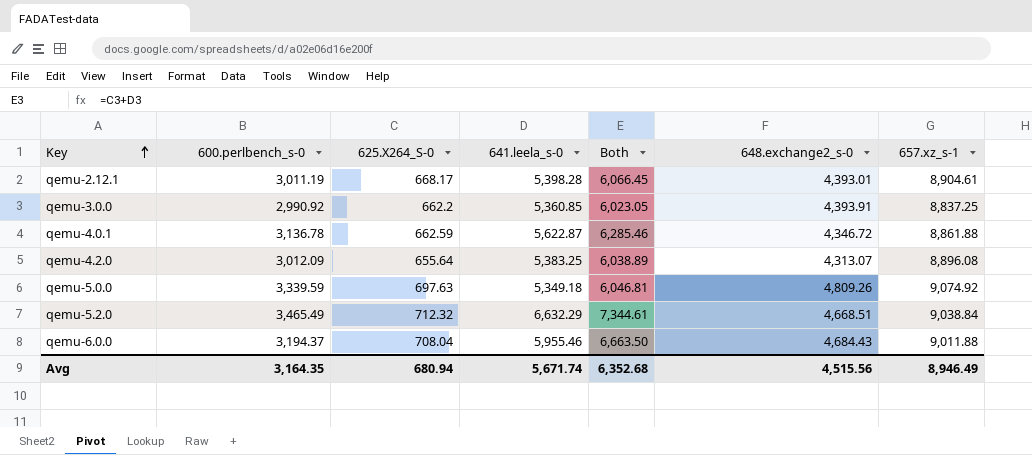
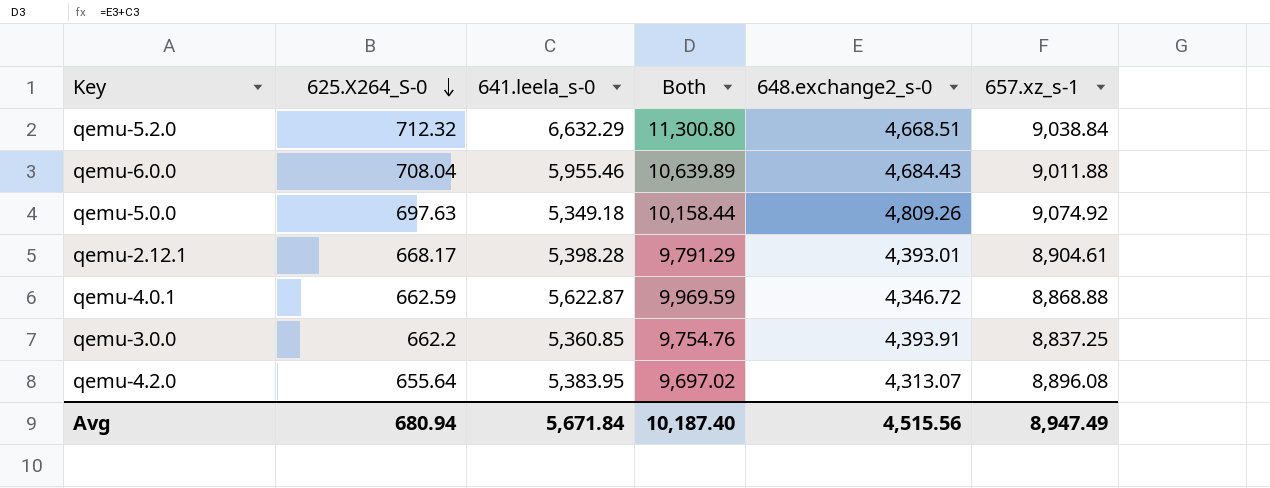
row order: Key ascending -> 625.X264_S-0 descending
column 600.perlbench_s-0 | position: 2 -> none
column Both | formula: [625.X264_S-0] + [641.leela_s-0] -> [641.leela_s-0] + [648.exchange2_s-0]
qemu-4.0.1 | 657.xz_s-1: 8,861.88 -> 8,868.88
qemu-4.2.0 | 641.leela_s-0: 5,383.25 -> 5,383.95
Avg | 641.leela_s-0: 5,671.74 -> 5,671.84
Avg | Both: 6,352.68 -> 10,187.40
Avg | 657.xz_s-1: 8,946.49 -> 8,947.49

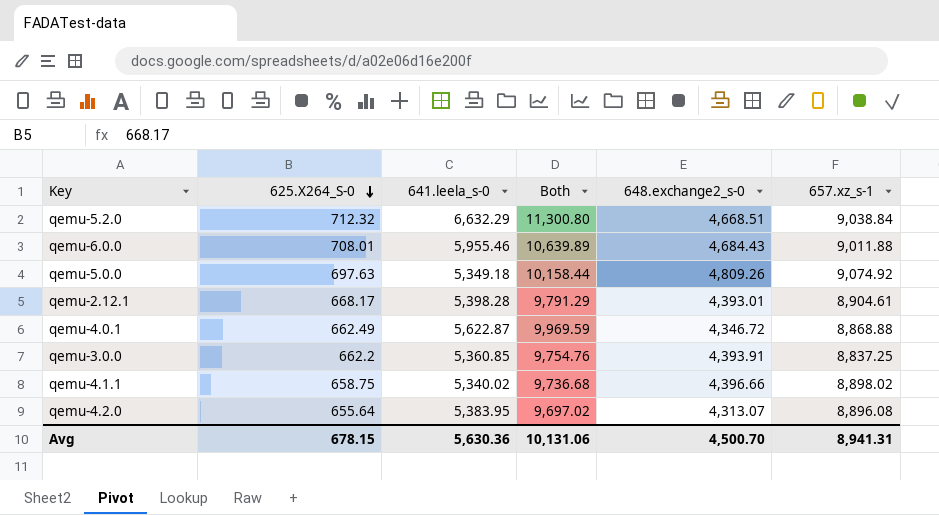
qemu-6.0.0 | 625.X264_S-0: 708.04 -> 708.01
qemu-4.0.1 | 625.X264_S-0: 662.59 -> 662.49
row qemu-4.1.1: none -> 658.75 | 5,340.02 | 9,736.68 | 4,396.66 | 8,898.02
Avg | 625.X264_S-0: 680.94 -> 678.15
Avg | 641.leela_s-0: 5,671.84 -> 5,630.36
Avg | Both: 10,187.40 -> 10,131.06
Avg | 648.exchange2_s-0: 4,515.56 -> 4,500.70
Avg | 657.xz_s-1: 8,947.49 -> 8,941.31

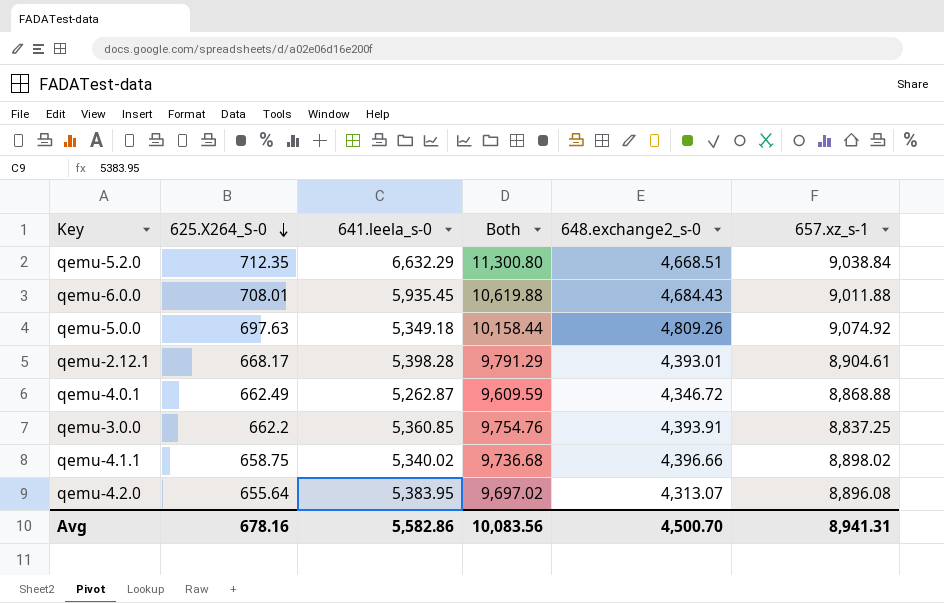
qemu-5.2.0 | 625.X264_S-0: 712.32 -> 712.35
qemu-6.0.0 | 641.leela_s-0: 5,955.46 -> 5,935.45
qemu-6.0.0 | Both: 10,639.89 -> 10,619.88
qemu-4.0.1 | 641.leela_s-0: 5,622.87 -> 5,262.87
qemu-4.0.1 | Both: 9,969.59 -> 9,609.59
Avg | 625.X264_S-0: 678.15 -> 678.16
Avg | 641.leela_s-0: 5,630.36 -> 5,582.86
Avg | Both: 10,131.06 -> 10,083.56

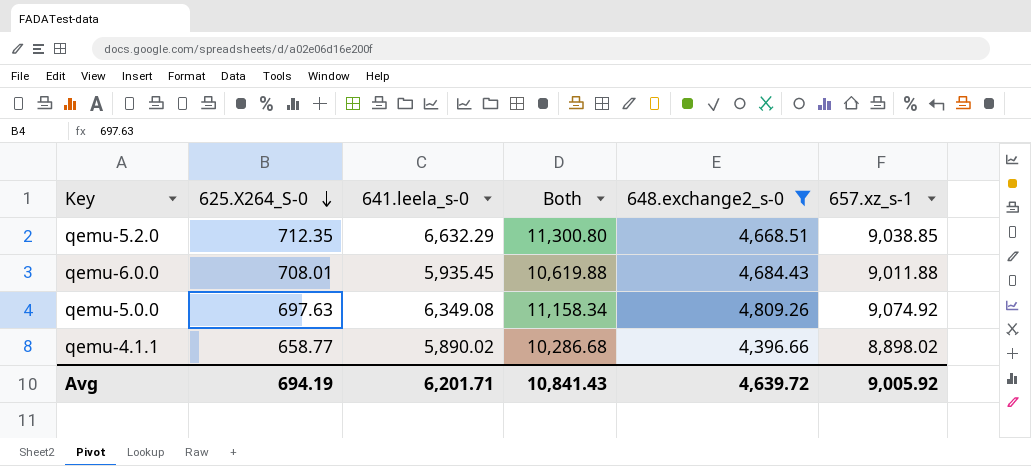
filter: none -> 648.exchange2_s-0 >= 4,396.66
qemu-5.2.0 | 657.xz_s-1: 9,038.84 -> 9,038.85
qemu-5.0.0 | 641.leela_s-0: 5,349.18 -> 6,349.08
qemu-5.0.0 | Both: 10,158.44 -> 11,158.34
qemu-4.1.1 | 625.X264_S-0: 658.75 -> 658.77
qemu-4.1.1 | 641.leela_s-0: 5,340.02 -> 5,890.02
qemu-4.1.1 | Both: 9,736.68 -> 10,286.68
Avg | 625.X264_S-0: 678.16 -> 694.19
Avg | 641.leela_s-0: 5,582.86 -> 6,201.71
Avg | Both: 10,083.56 -> 10,841.43
Avg | 648.exchange2_s-0: 4,500.70 -> 4,639.72
Avg | 657.xz_s-1: 8,941.31 -> 9,005.92

